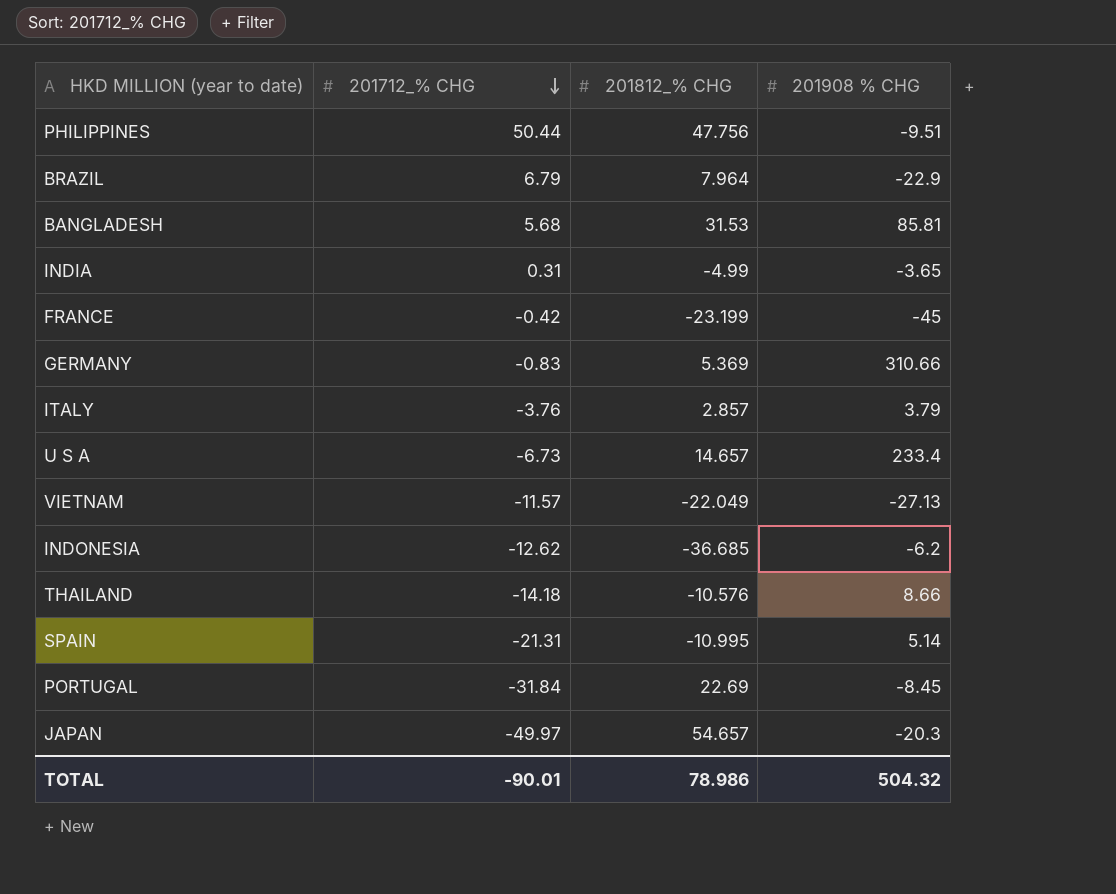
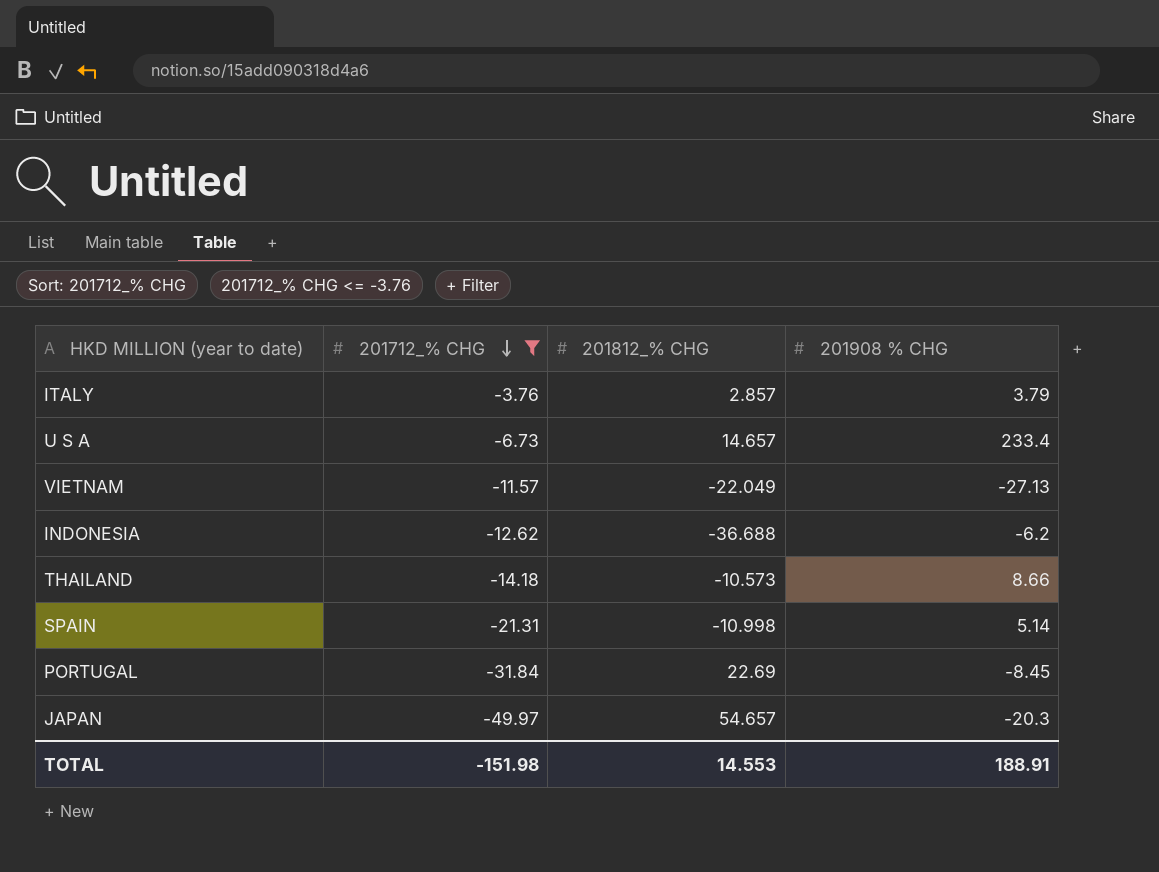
filter: none -> 201712_% CHG <= -3.76
INDONESIA | 201812_% CHG: -36.685 -> -36.688
THAILAND | 201812_% CHG: -10.576 -> -10.573
SPAIN | 201812_% CHG: -10.995 -> -10.998
TOTAL | 201712_% CHG: -90.01 -> -151.98
TOTAL | 201812_% CHG: 78.986 -> 14.553
TOTAL | 201908 % CHG: 504.32 -> 188.91

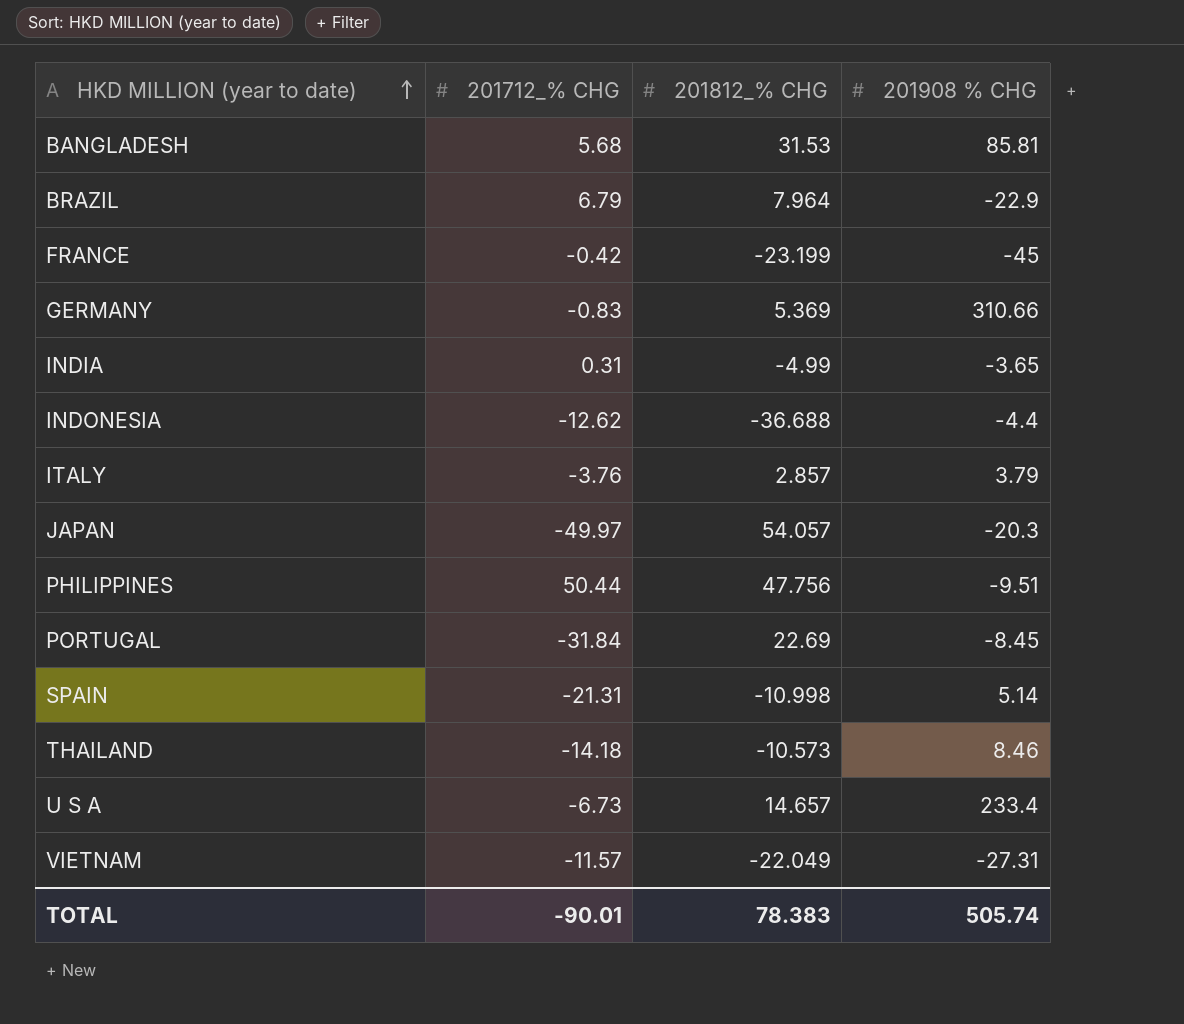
filter: 201712_% CHG <= -3.76 -> none
row order: 201712_% CHG descending -> HKD MILLION (year to date) ascending
INDONESIA | 201908 % CHG: -6.2 -> -4.4
JAPAN | 201812_% CHG: 54.657 -> 54.057
THAILAND | 201908 % CHG: 8.66 -> 8.46
VIETNAM | 201908 % CHG: -27.13 -> -27.31
TOTAL | 201712_% CHG: -151.98 -> -90.01
TOTAL | 201812_% CHG: 14.553 -> 78.383
TOTAL | 201908 % CHG: 188.91 -> 505.74

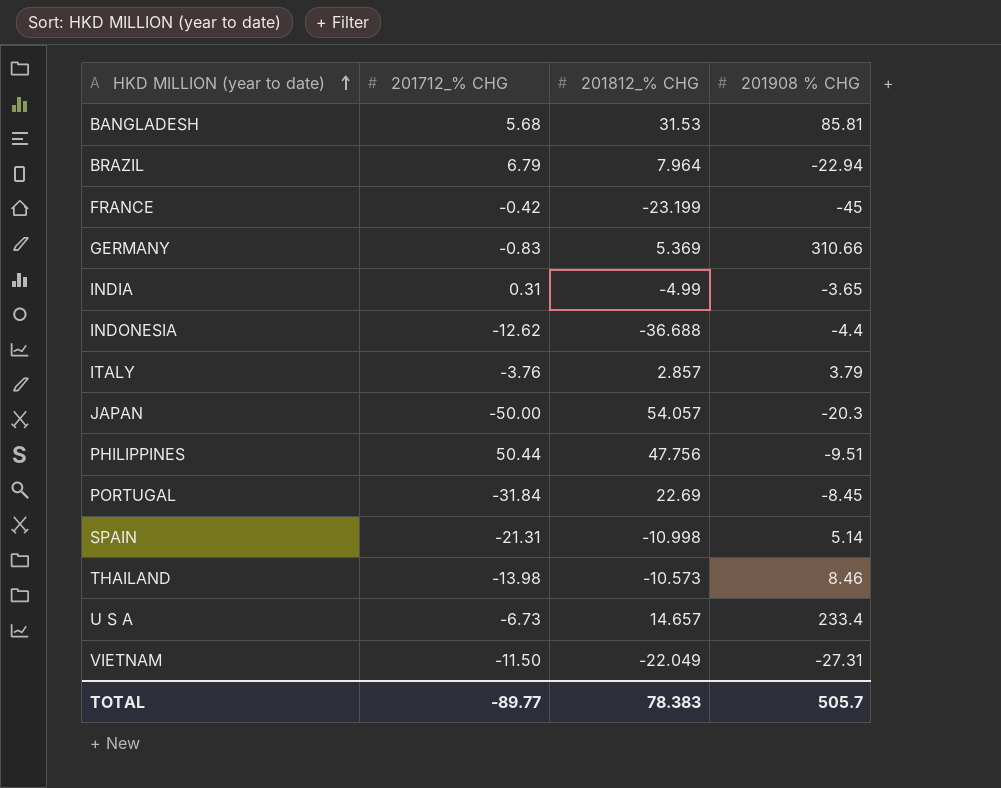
BRAZIL | 201908 % CHG: -22.9 -> -22.94
JAPAN | 201712_% CHG: -49.97 -> -50.00
THAILAND | 201712_% CHG: -14.18 -> -13.98
VIETNAM | 201712_% CHG: -11.57 -> -11.50
TOTAL | 201712_% CHG: -90.01 -> -89.77
TOTAL | 201908 % CHG: 505.74 -> 505.7

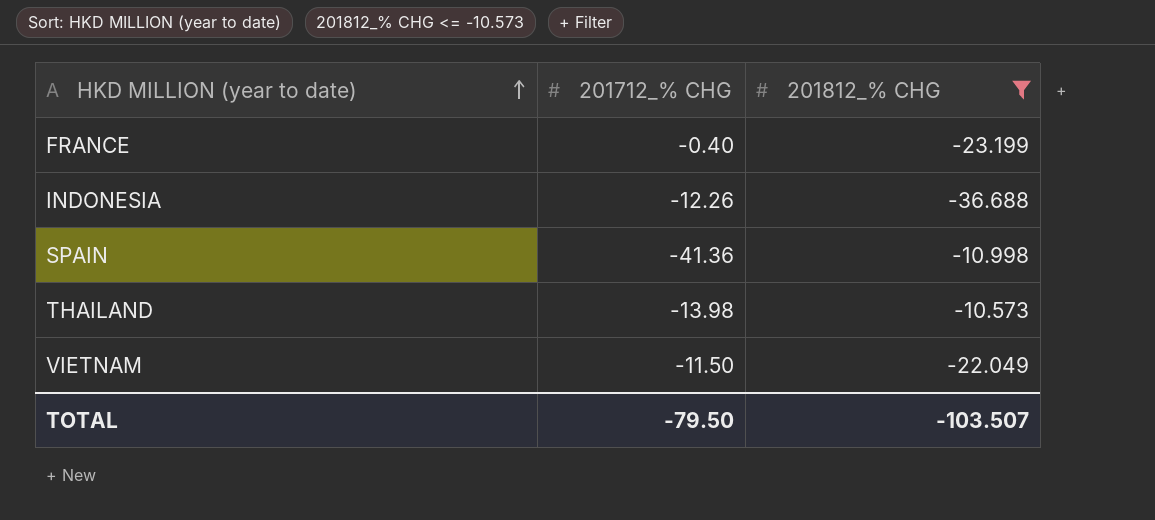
filter: none -> 201812_% CHG <= -10.573
column 201908 % CHG | position: 4 -> none
FRANCE | 201712_% CHG: -0.42 -> -0.40
INDONESIA | 201712_% CHG: -12.62 -> -12.26
SPAIN | 201712_% CHG: -21.31 -> -41.36
TOTAL | 201712_% CHG: -89.77 -> -79.50
TOTAL | 201812_% CHG: 78.383 -> -103.507

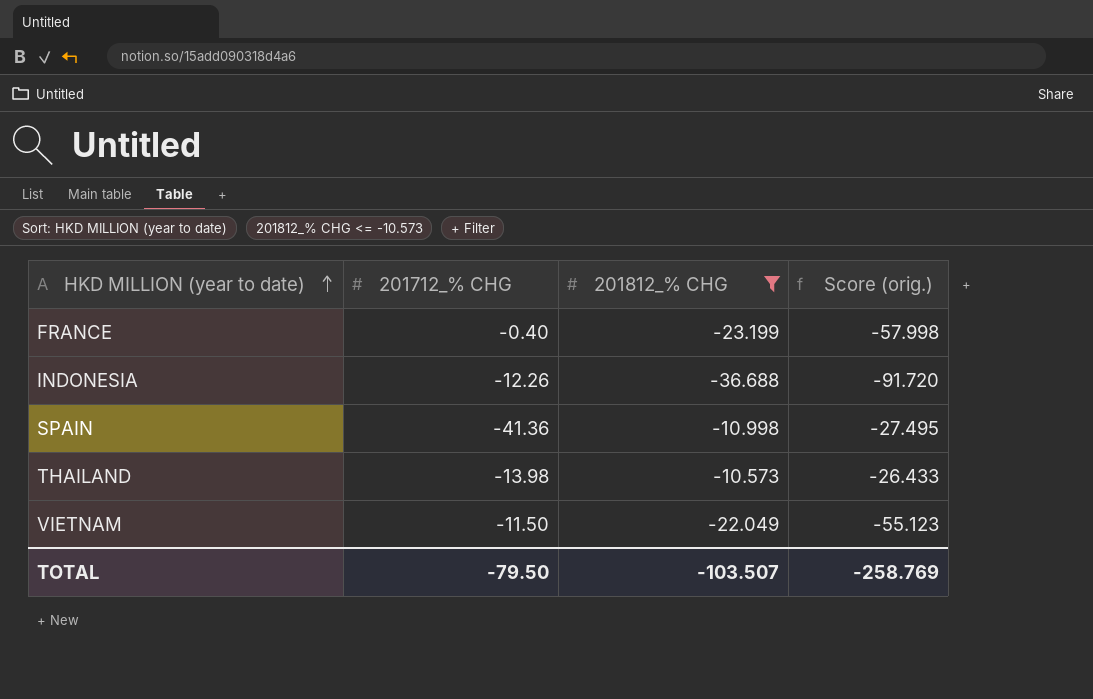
column Score (orig.) | formula: none -> [201812_% CHG] * 2.5

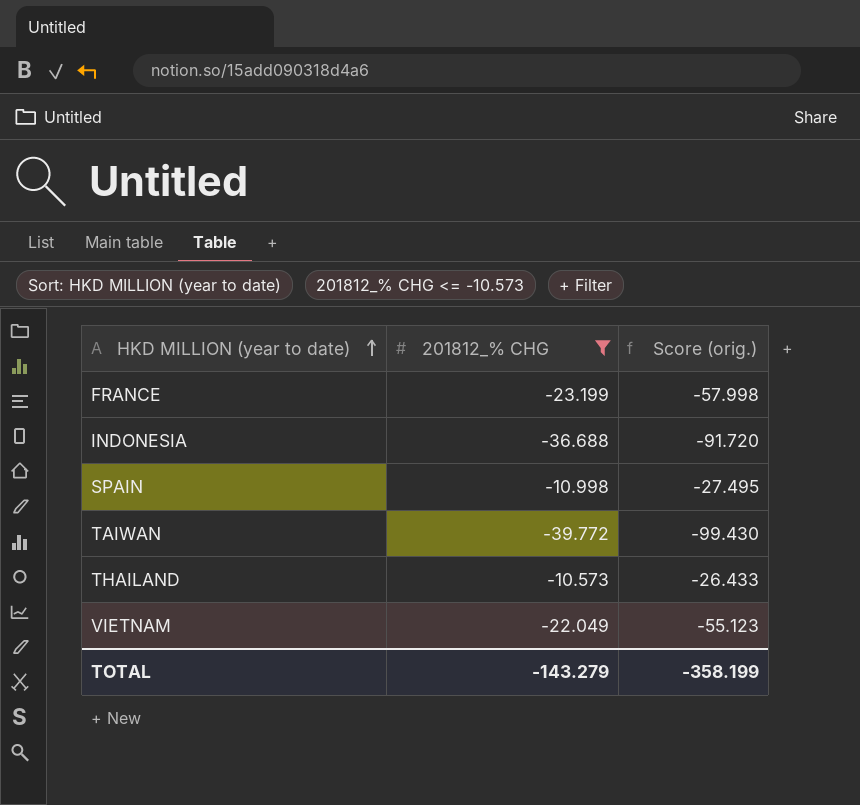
column 201712_% CHG | position: 2 -> none
row TAIWAN: none -> -39.772 | -99.430
TOTAL | 201812_% CHG: -103.507 -> -143.279
TOTAL | Score (orig.): -258.769 -> -358.199

